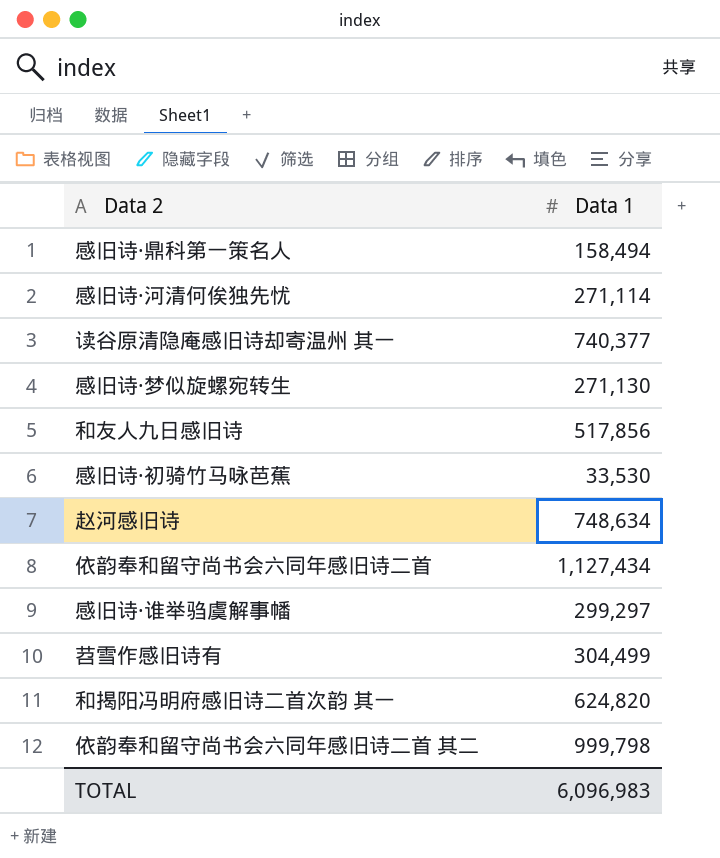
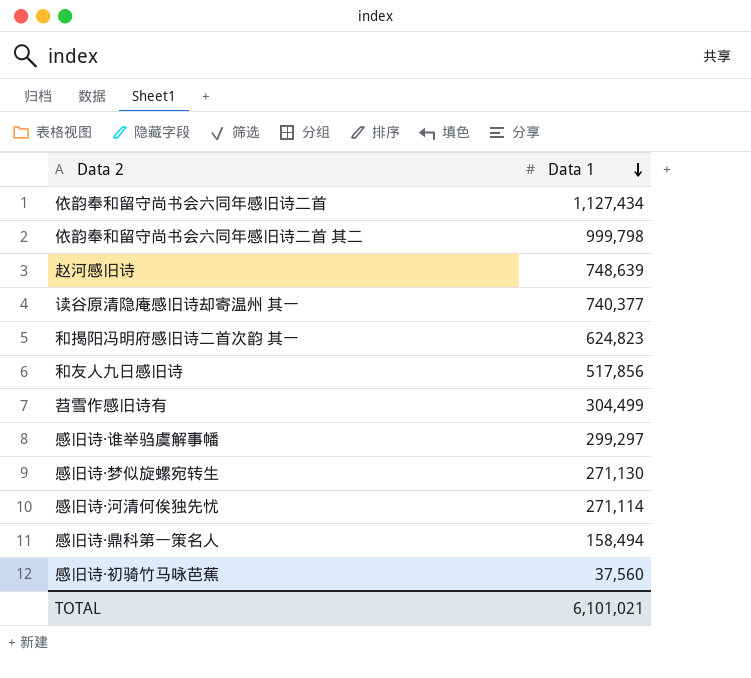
row order: none -> Data 1 descending
赵河感旧诗 | Data 1: 748,634 -> 748,639
和揭阳冯明府感旧诗二首次韵 其一 | Data 1: 624,820 -> 624,823
感旧诗·初骑竹马咏芭蕉 | Data 1: 33,530 -> 37,560
TOTAL | Data 1: 6,096,983 -> 6,101,021

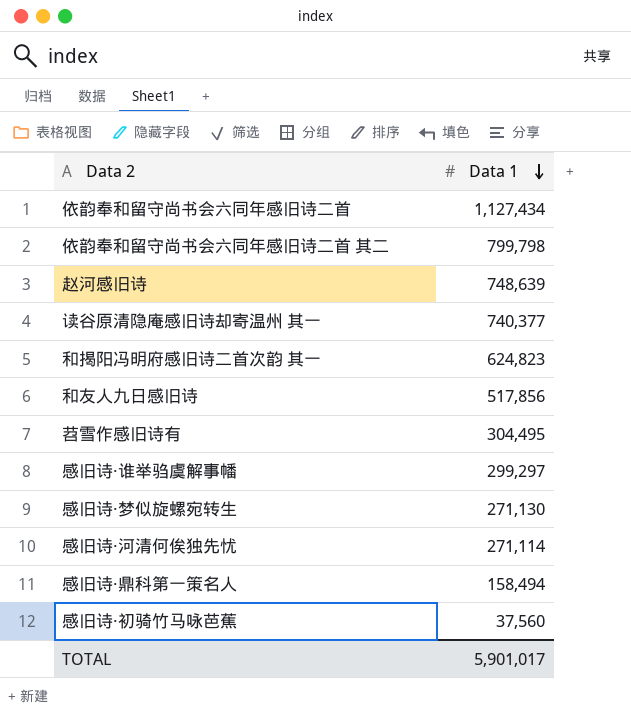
依韵奉和留守尚书会六同年感旧诗二首 其二 | Data 1: 999,798 -> 799,798
苕雪作感旧诗有 | Data 1: 304,499 -> 304,495
TOTAL | Data 1: 6,101,021 -> 5,901,017

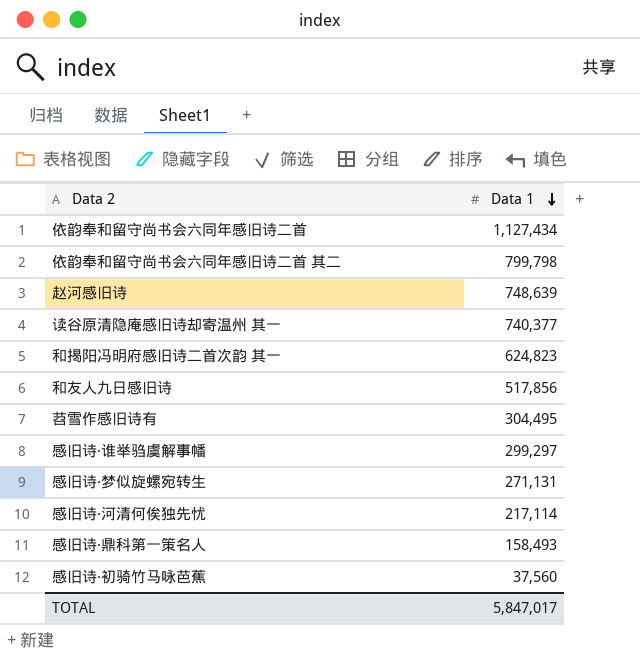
感旧诗·梦似旋螺宛转生 | Data 1: 271,130 -> 271,131
感旧诗·河清何俟独先忧 | Data 1: 271,114 -> 217,114
感旧诗·鼎科第一策名人 | Data 1: 158,494 -> 158,493
TOTAL | Data 1: 5,901,017 -> 5,847,017

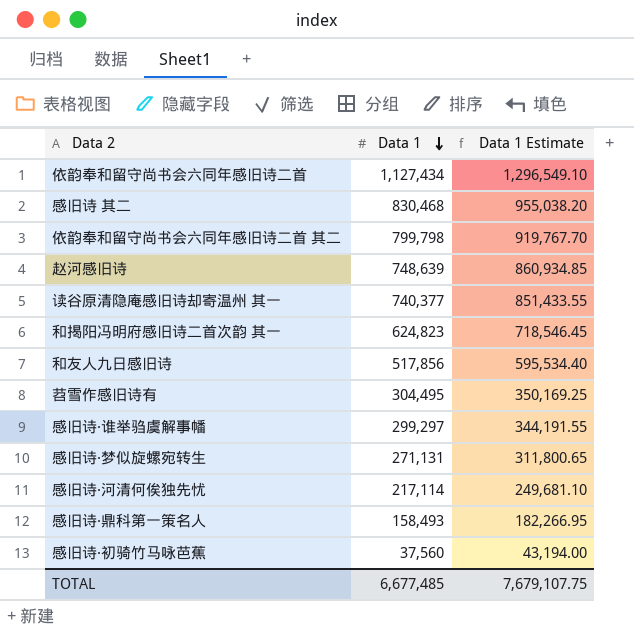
column Data 1 Estimate | formula: none -> [Data 1] * 1.15
row 感旧诗 其二: none -> 830,468 | 955,038.20
TOTAL | Data 1: 5,847,017 -> 6,677,485

